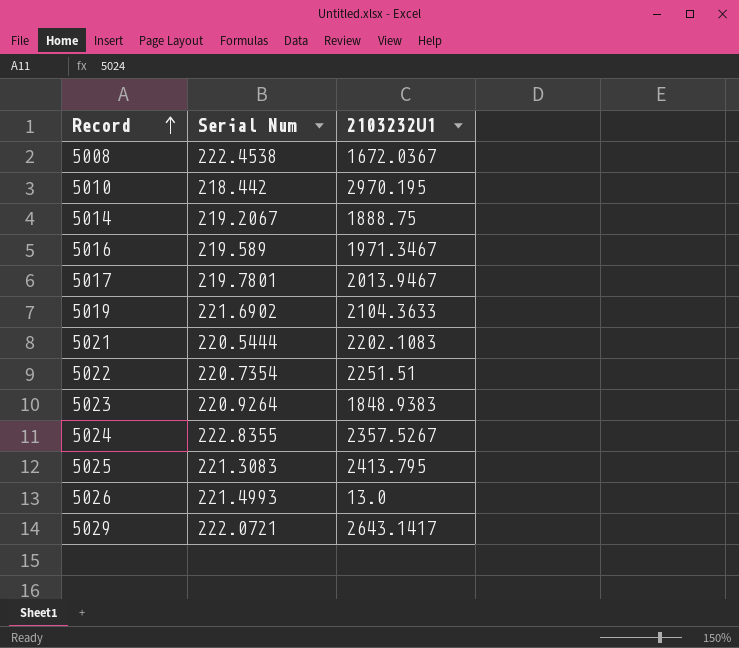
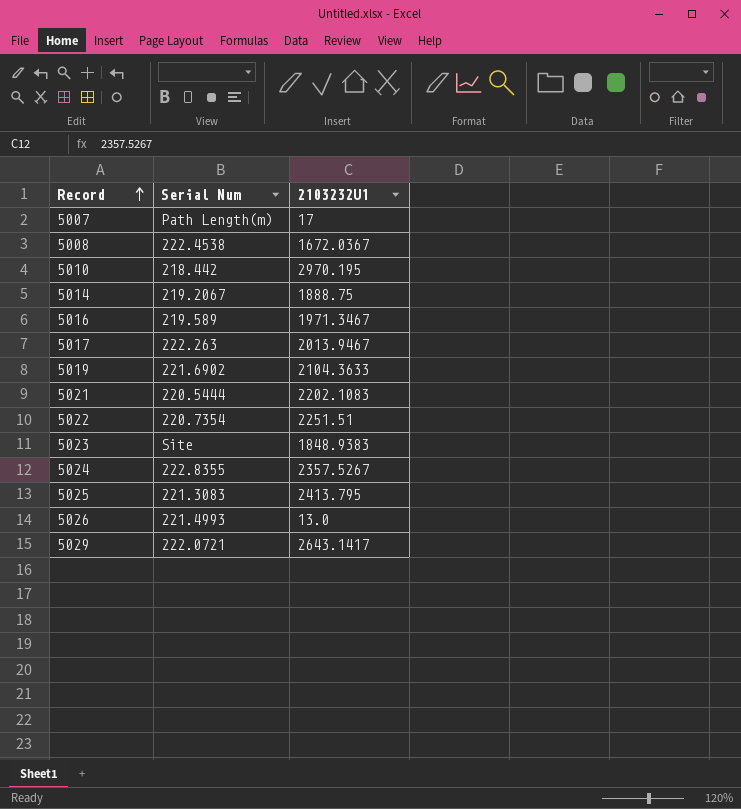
row 5007: none -> Path Length(m) | 17
5017 | Serial Num: 219.7801 -> 222.263
5023 | Serial Num: 220.9264 -> Site

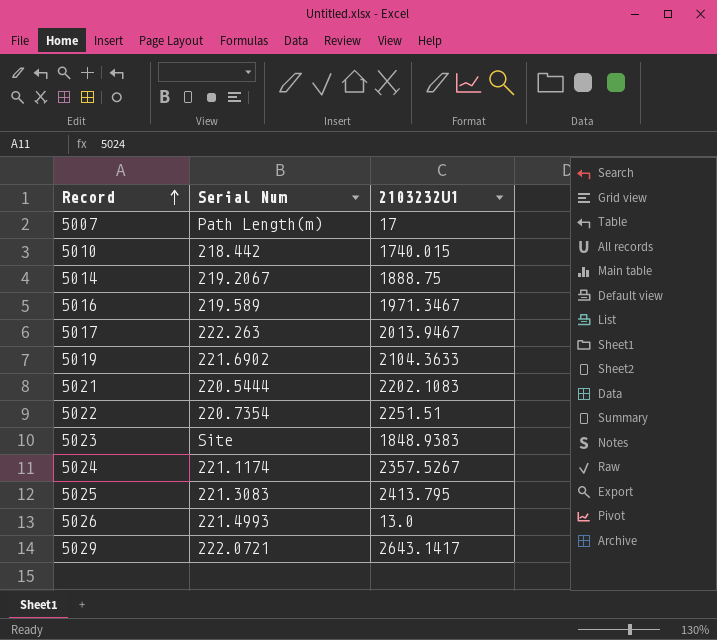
row 5008: 222.4538 | 1672.0367 -> none
5010 | 2103232U1: 2970.195 -> 1740.015
5024 | Serial Num: 222.8355 -> 221.1174

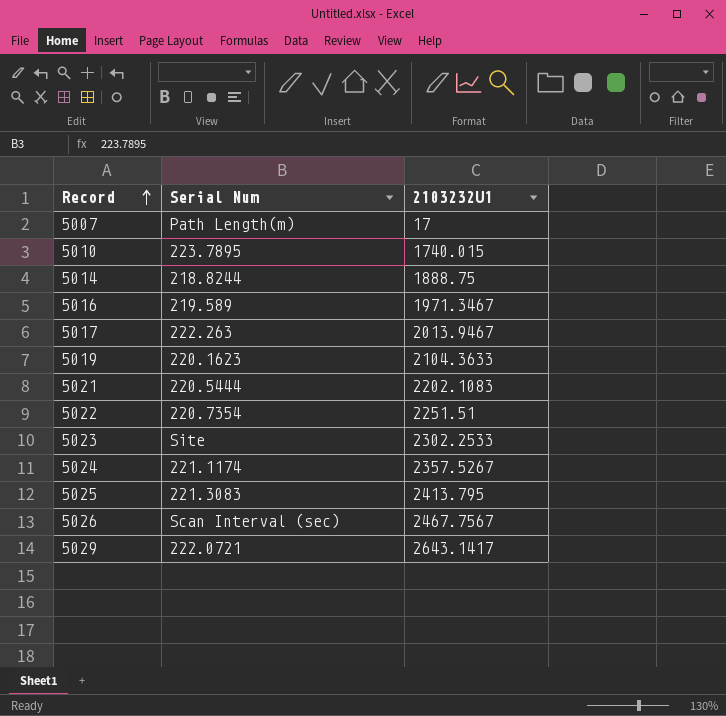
5010 | Serial Num: 218.442 -> 223.7895
5014 | Serial Num: 219.2067 -> 218.8244
5019 | Serial Num: 221.6902 -> 220.1623
5023 | 2103232U1: 1848.9383 -> 2302.2533
5026 | Serial Num: 221.4993 -> Scan Interval (sec)
5026 | 2103232U1: 13.0 -> 2467.7567

